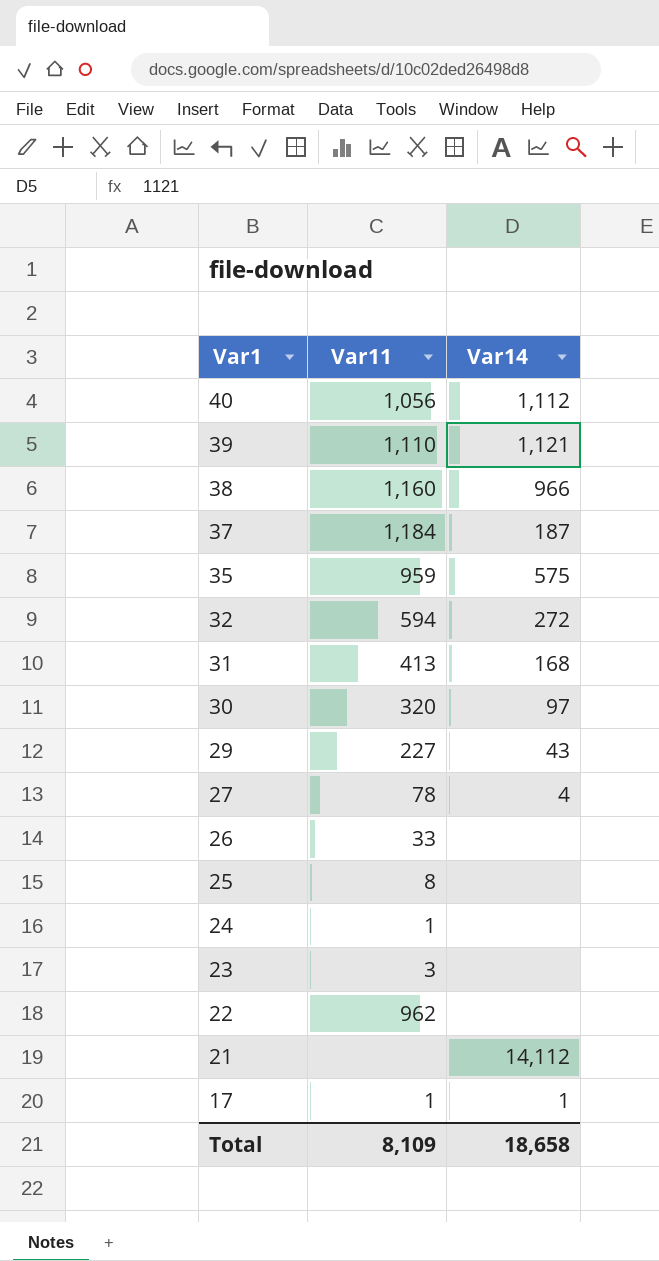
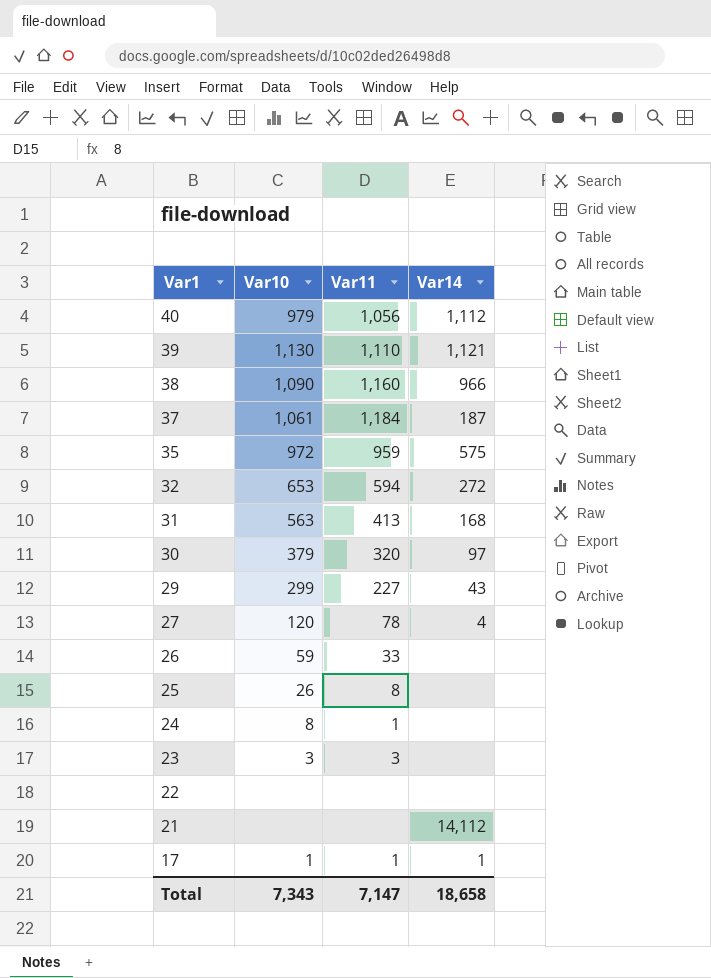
column Var10 | position: none -> 2
22 | Var11: 962 -> none
Total | Var11: 8,109 -> 7,147

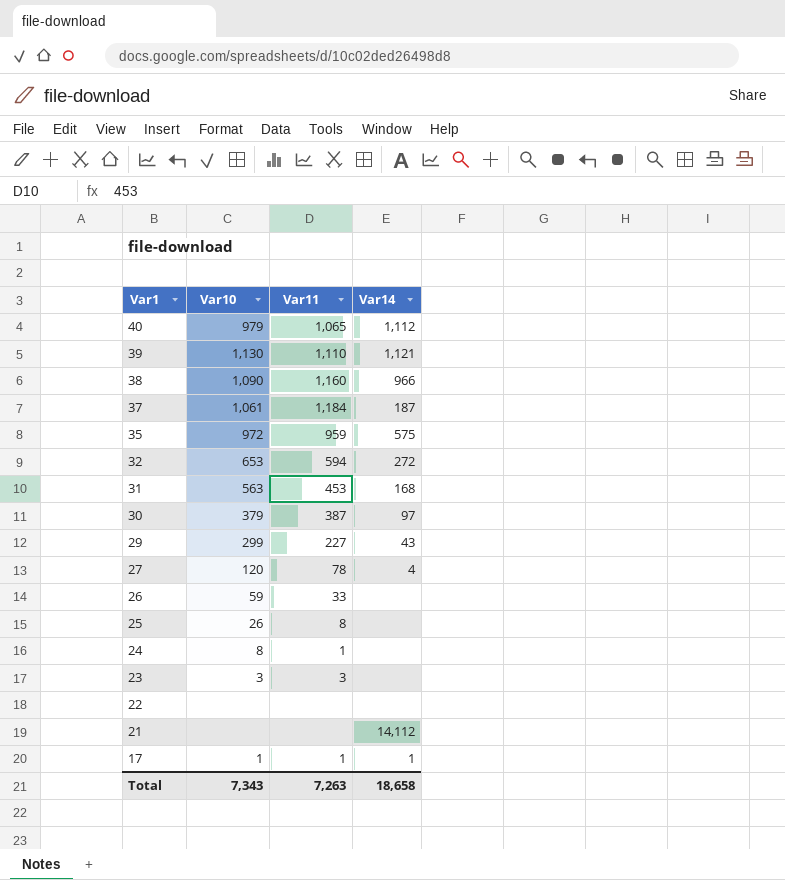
40 | Var11: 1,056 -> 1,065
31 | Var11: 413 -> 453
30 | Var11: 320 -> 387
Total | Var11: 7,147 -> 7,263

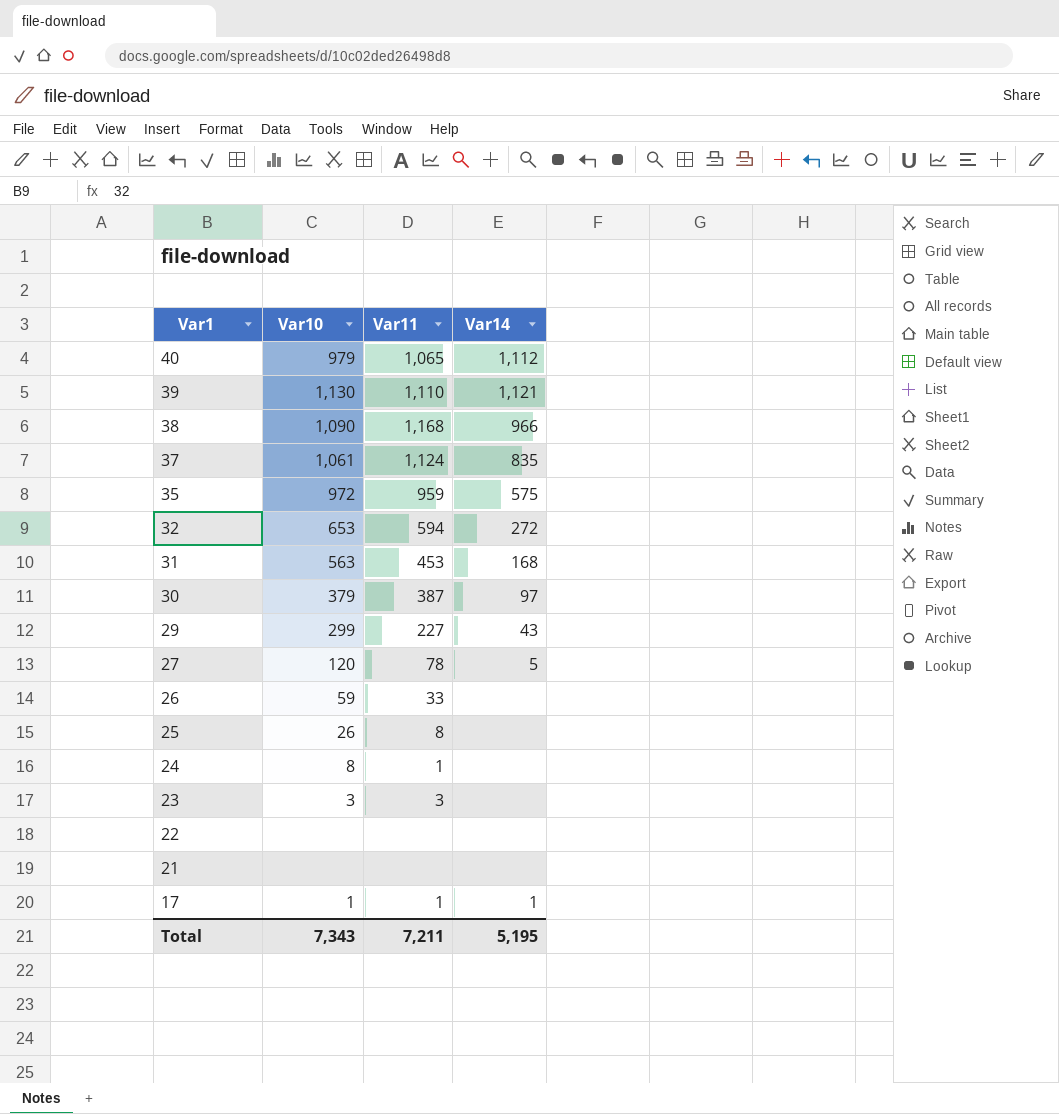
38 | Var11: 1,160 -> 1,168
37 | Var11: 1,184 -> 1,124
37 | Var14: 187 -> 835
27 | Var14: 4 -> 5
21 | Var14: 14,112 -> none
Total | Var11: 7,263 -> 7,211
Total | Var14: 18,658 -> 5,195

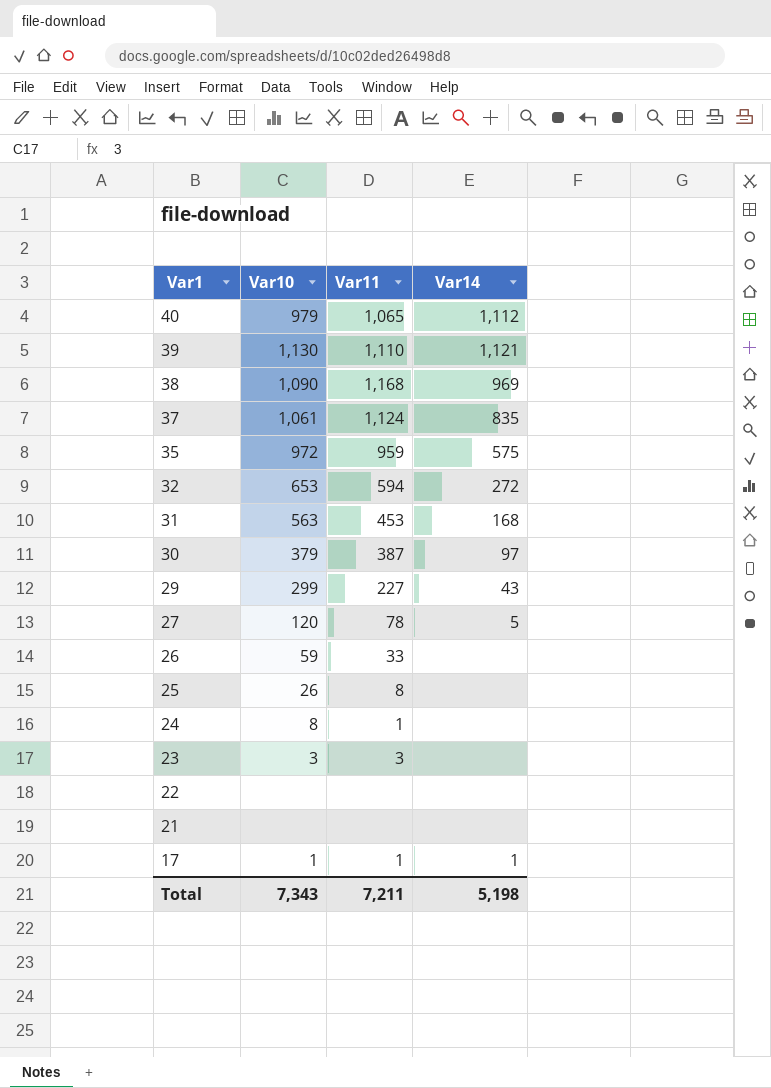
38 | Var14: 966 -> 969
Total | Var14: 5,195 -> 5,198

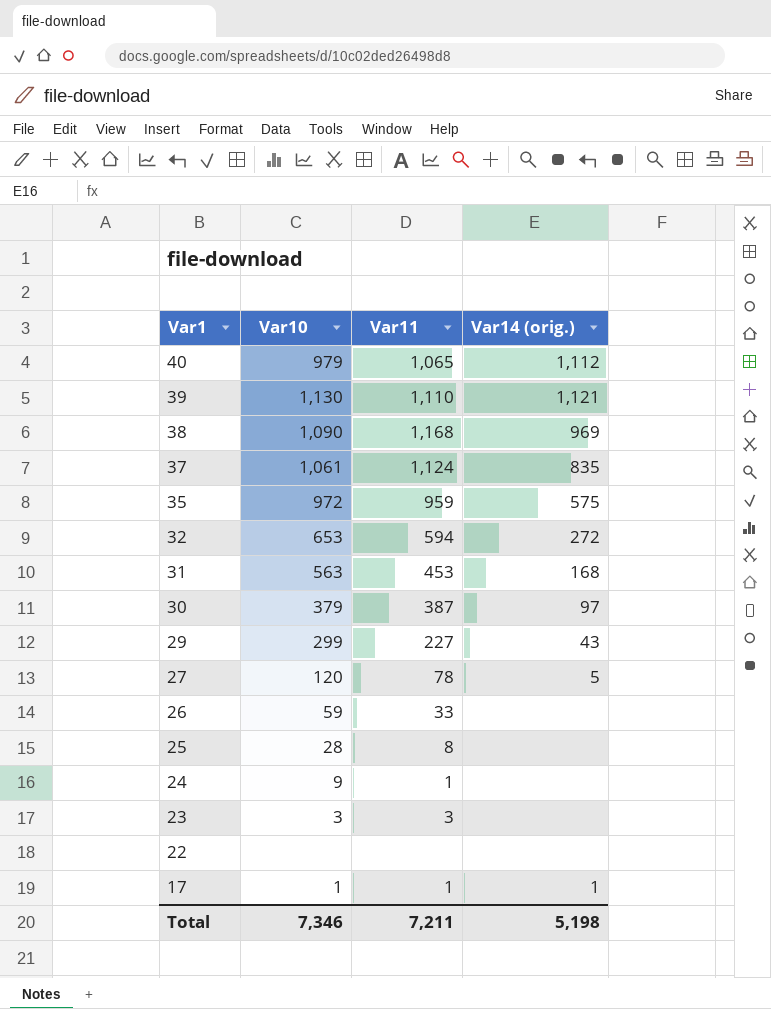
column name: Var14 -> Var14 (orig.)
row 21: none | none | none -> none
25 | Var10: 26 -> 28
24 | Var10: 8 -> 9
Total | Var10: 7,343 -> 7,346

